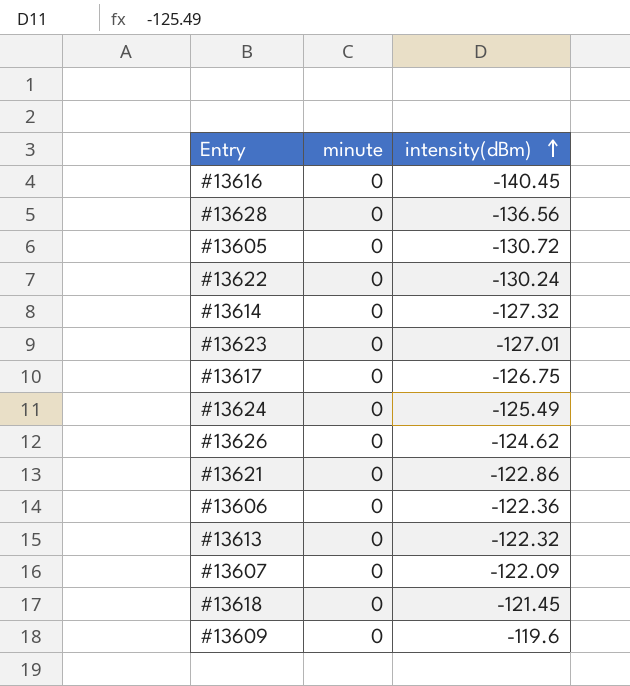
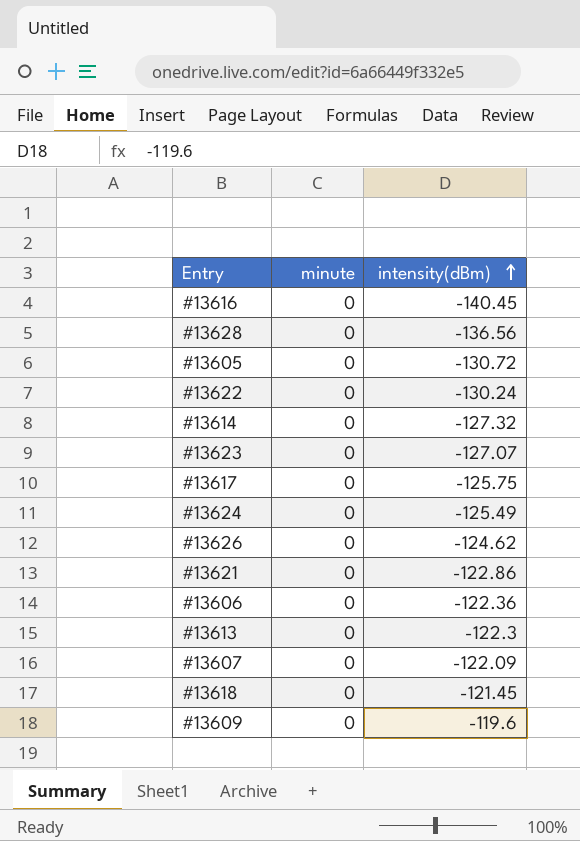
#13623 | intensity(dBm): -127.01 -> -127.07
#13617 | intensity(dBm): -126.75 -> -125.75
#13613 | intensity(dBm): -122.32 -> -122.3

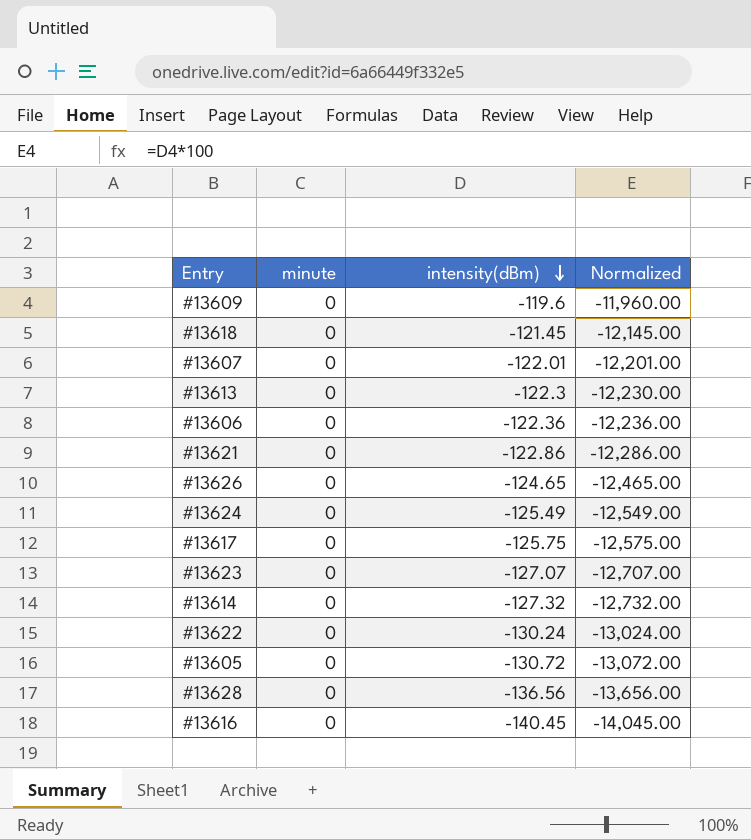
row order: intensity(dBm) ascending -> intensity(dBm) descending
column Normalized | formula: none -> [intensity(dBm)] * 100
#13607 | intensity(dBm): -122.09 -> -122.01
#13626 | intensity(dBm): -124.62 -> -124.65

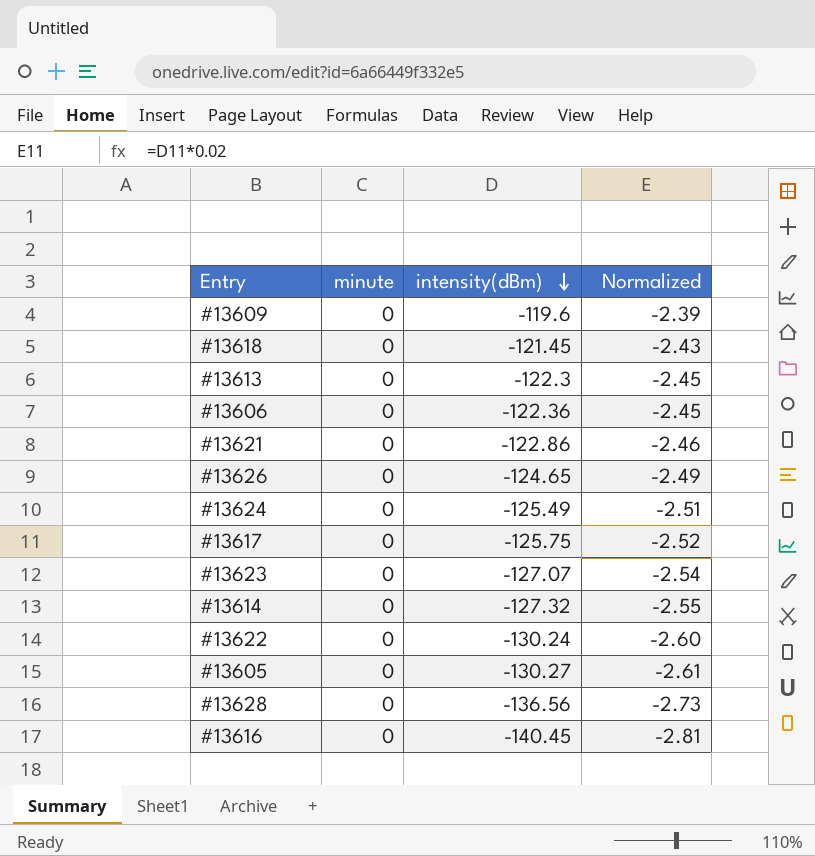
column Normalized | formula: [intensity(dBm)] * 100 -> [intensity(dBm)] * 0.02
row #13607: 0 | -122.01 | -12,201.00 -> none
#13605 | intensity(dBm): -130.72 -> -130.27

